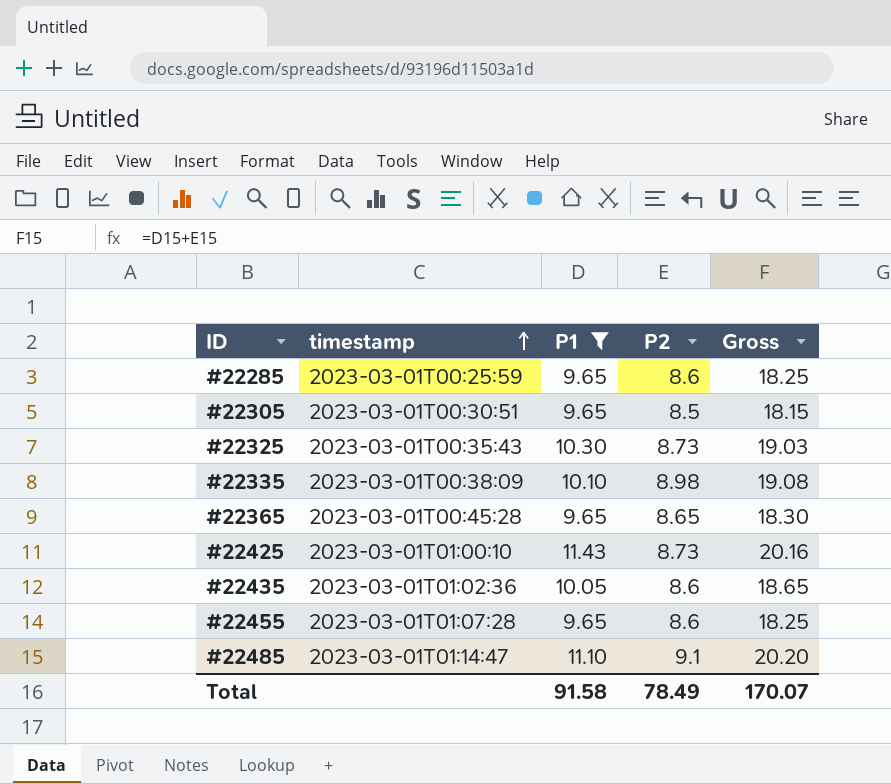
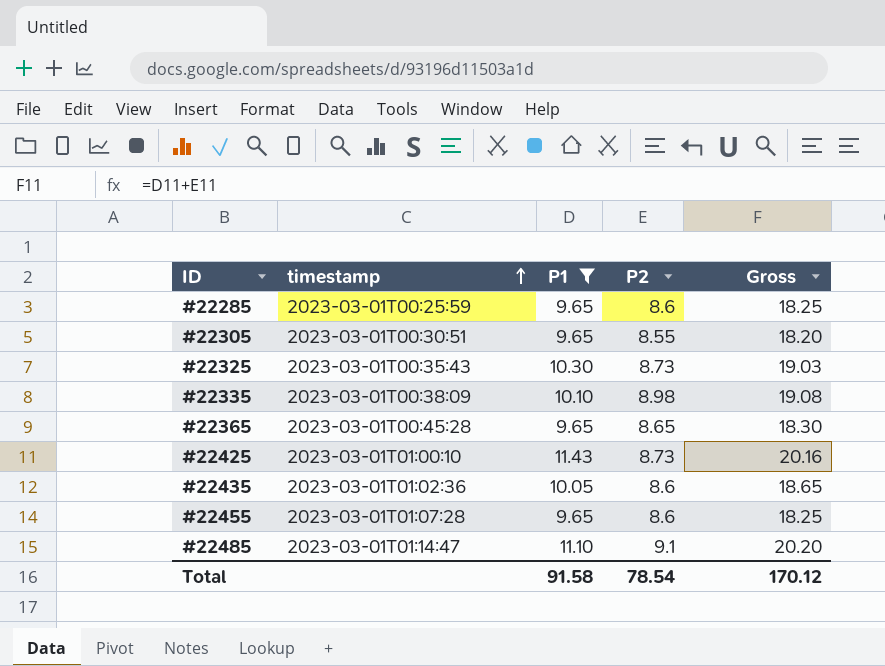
#22305 | P2: 8.5 -> 8.55
#22305 | Gross: 18.15 -> 18.20
Total | P2: 78.49 -> 78.54
Total | Gross: 170.07 -> 170.12

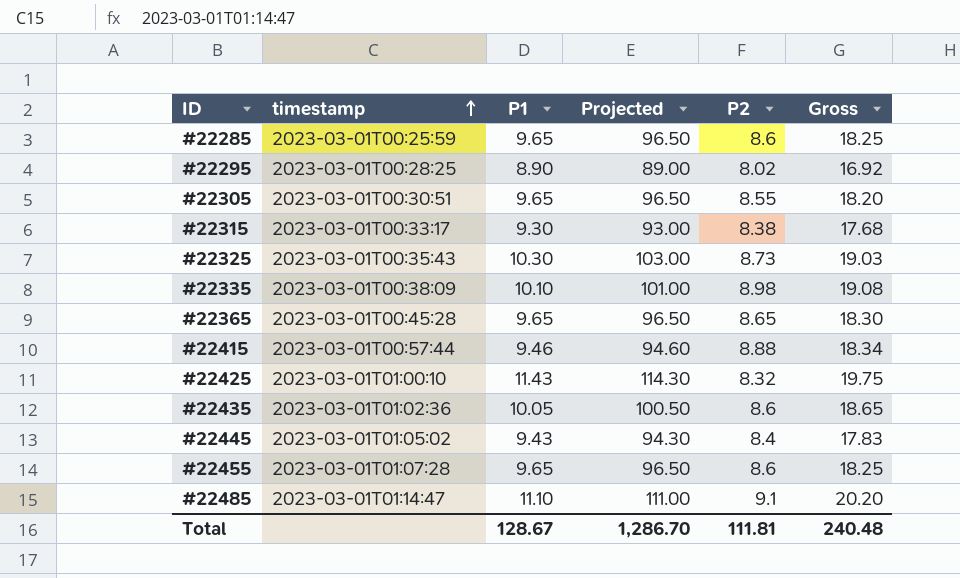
filter: P1 >= 9.65 -> none
column Projected | formula: none -> [P1] * 10
#22425 | P2: 8.73 -> 8.32
#22425 | Gross: 20.16 -> 19.75
Total | P1: 91.58 -> 128.67
Total | P2: 78.54 -> 111.81
Total | Gross: 170.12 -> 240.48

